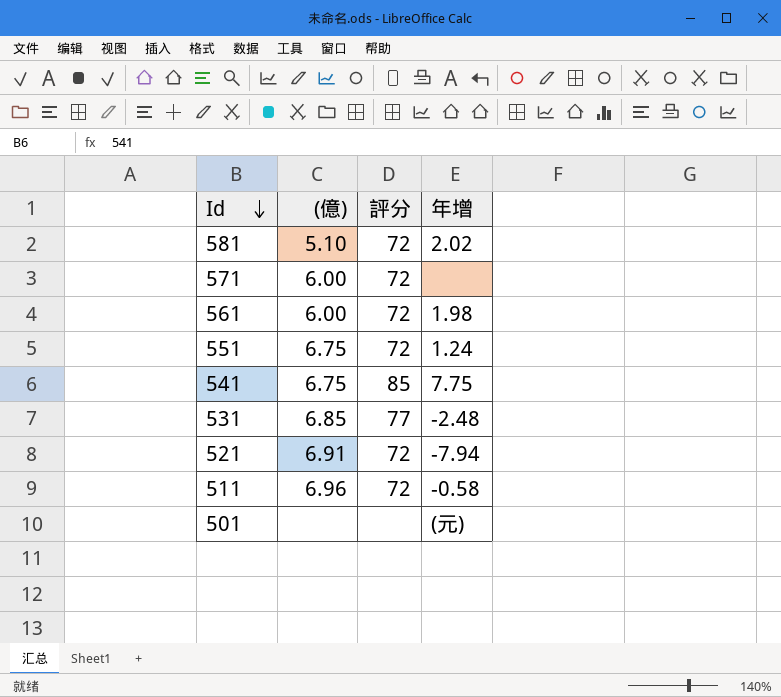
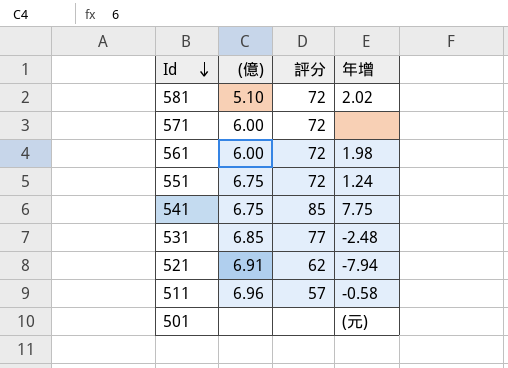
521 | 評分: 72 -> 62
511 | 評分: 72 -> 57

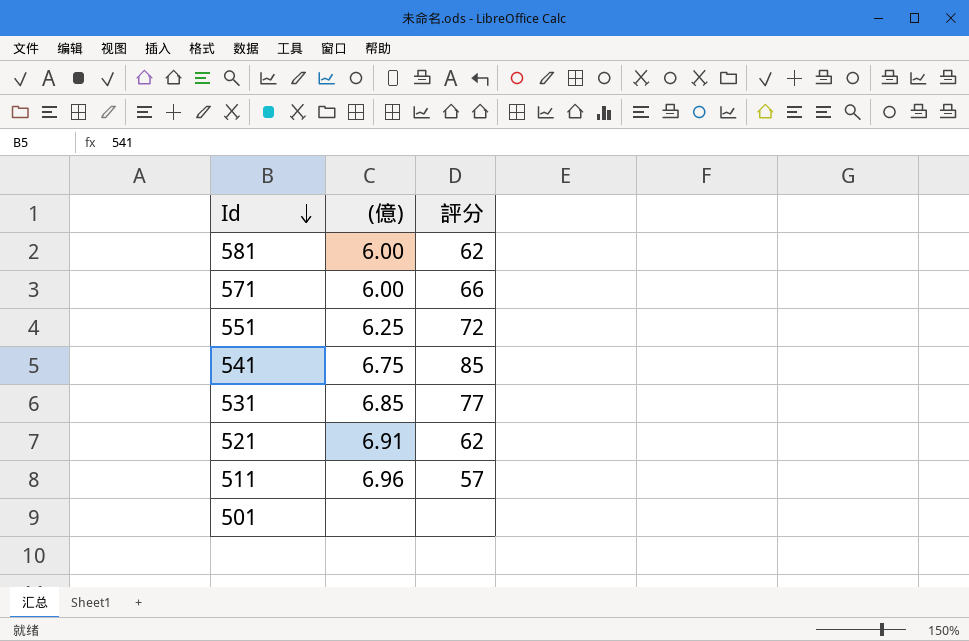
column 年增 | position: 4 -> none
row 561: 6.00 | 72 | 1.98 -> none
581 | (億): 5.10 -> 6.00
581 | 評分: 72 -> 62
571 | 評分: 72 -> 66
551 | (億): 6.75 -> 6.25

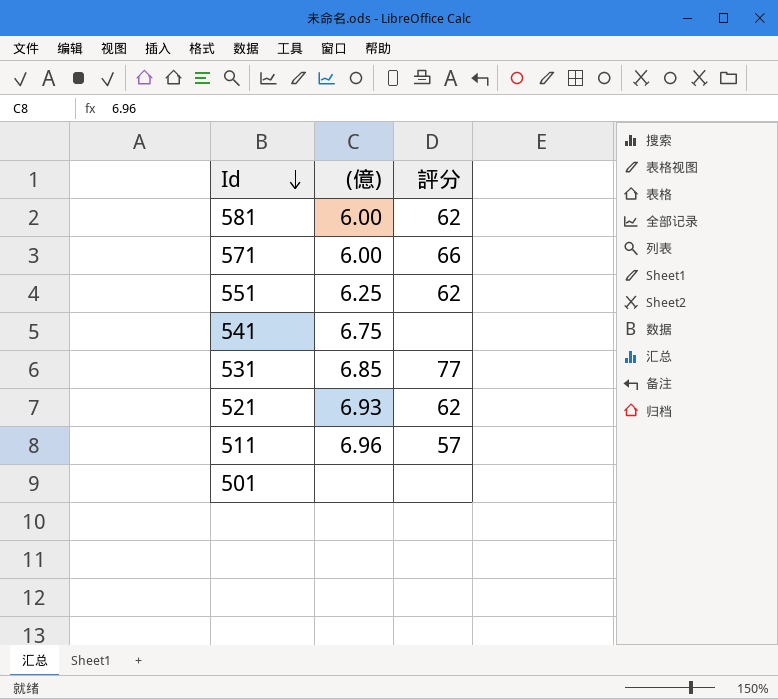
551 | 評分: 72 -> 62
541 | 評分: 85 -> none
521 | (億): 6.91 -> 6.93

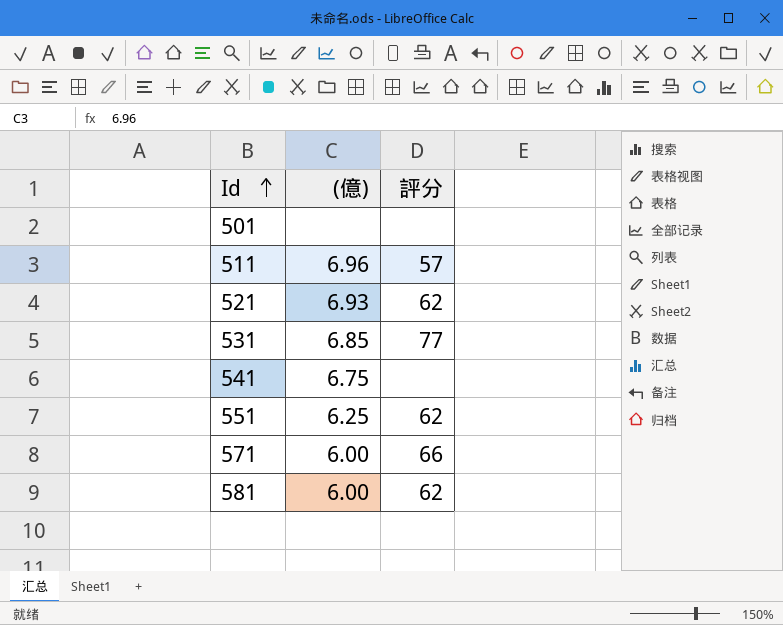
row order: Id descending -> Id ascending

